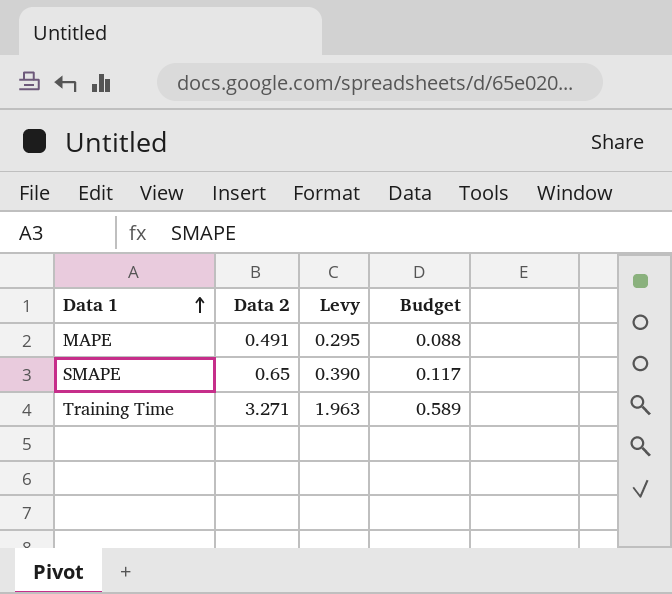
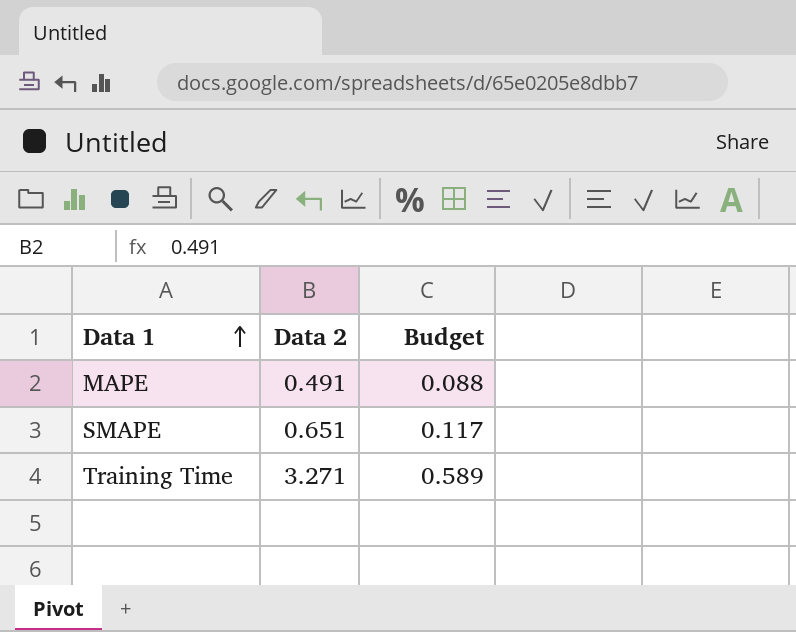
column Levy | formula: [Data 2] * 0.6 -> none
SMAPE | Data 2: 0.65 -> 0.651

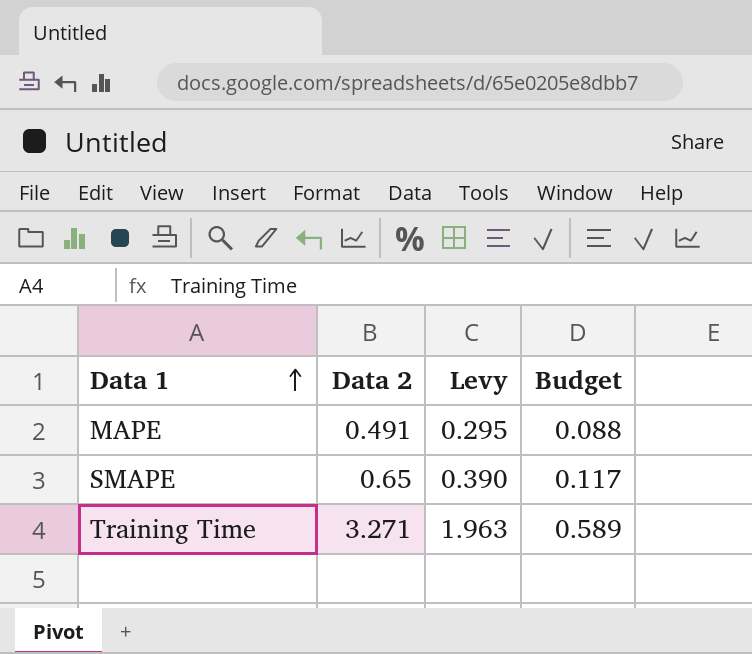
column Levy | formula: none -> [Data 2] * 0.6
SMAPE | Data 2: 0.651 -> 0.65

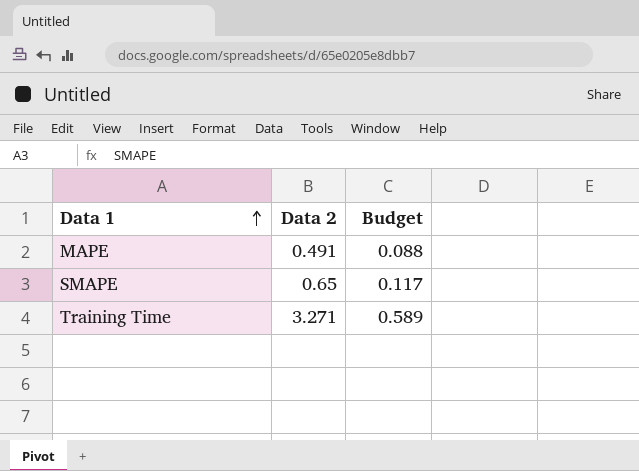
column Levy | formula: [Data 2] * 0.6 -> none

